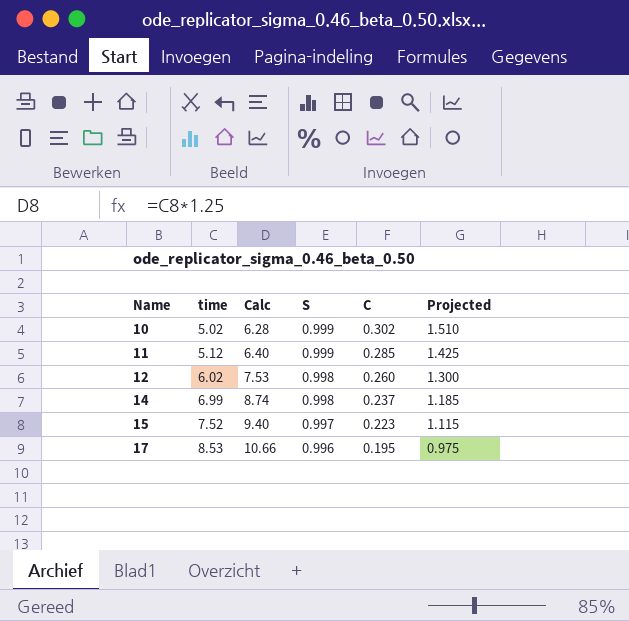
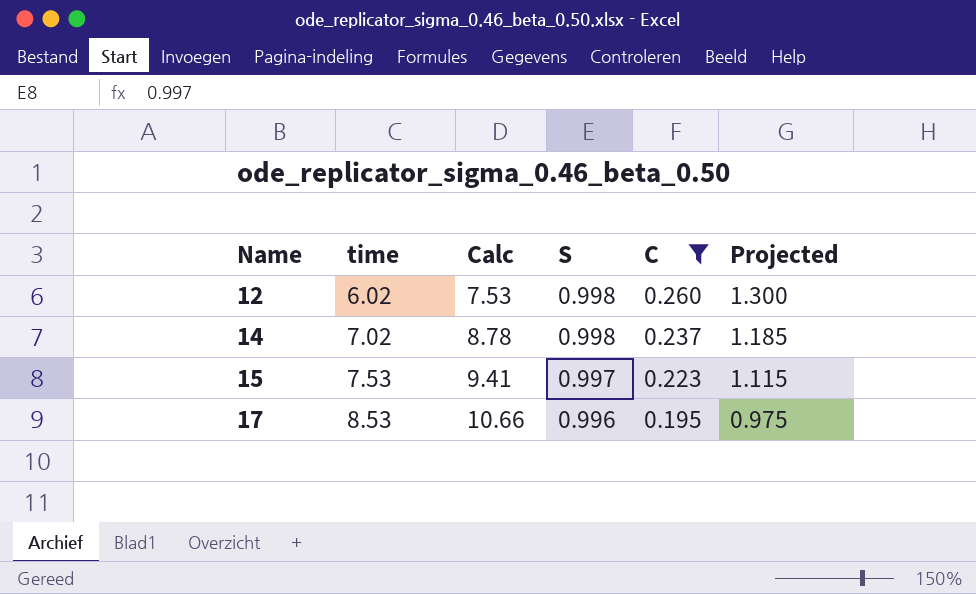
filter: none -> C <= 0.260
14 | time: 6.99 -> 7.02
14 | Calc: 8.74 -> 8.78
15 | time: 7.52 -> 7.53
15 | Calc: 9.40 -> 9.41

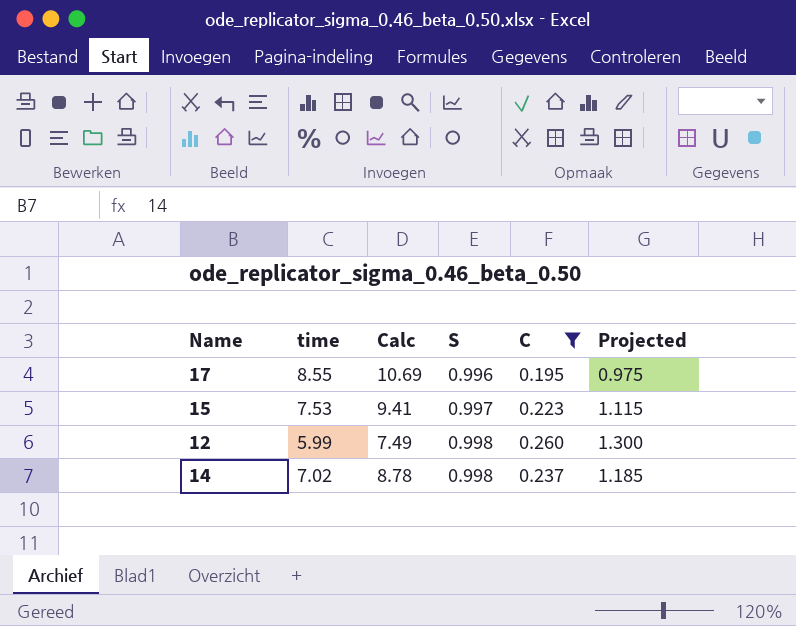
row order: Name ascending -> S ascending
17 | time: 8.53 -> 8.55
17 | Calc: 10.66 -> 10.69
12 | time: 6.02 -> 5.99
12 | Calc: 7.53 -> 7.49

